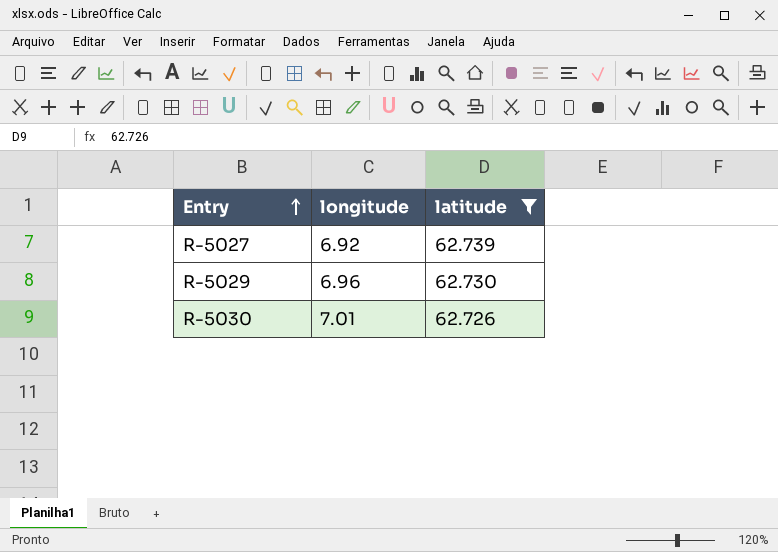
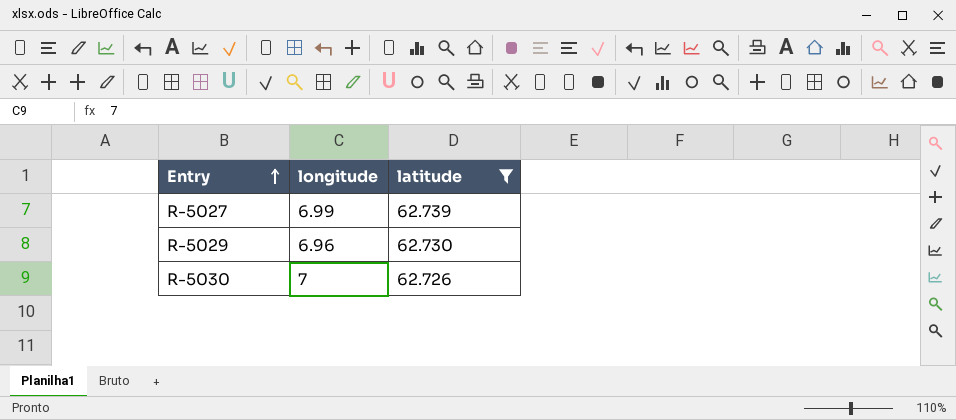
R-5027 | longitude: 6.92 -> 6.99
R-5030 | longitude: 7.01 -> 7

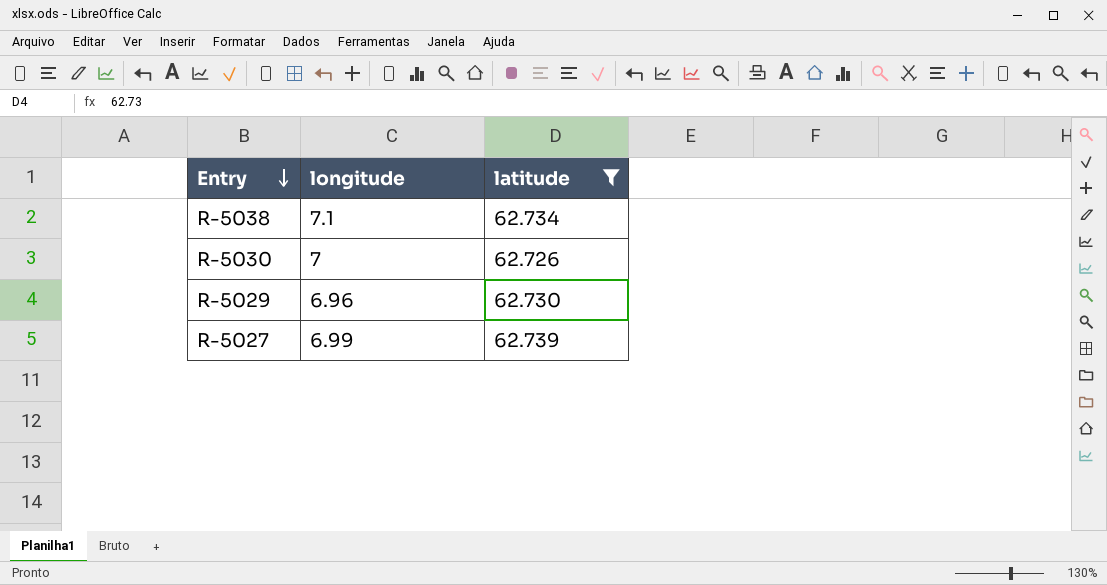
row order: Entry ascending -> Entry descending
row R-5038: none -> 7.1 | 62.734

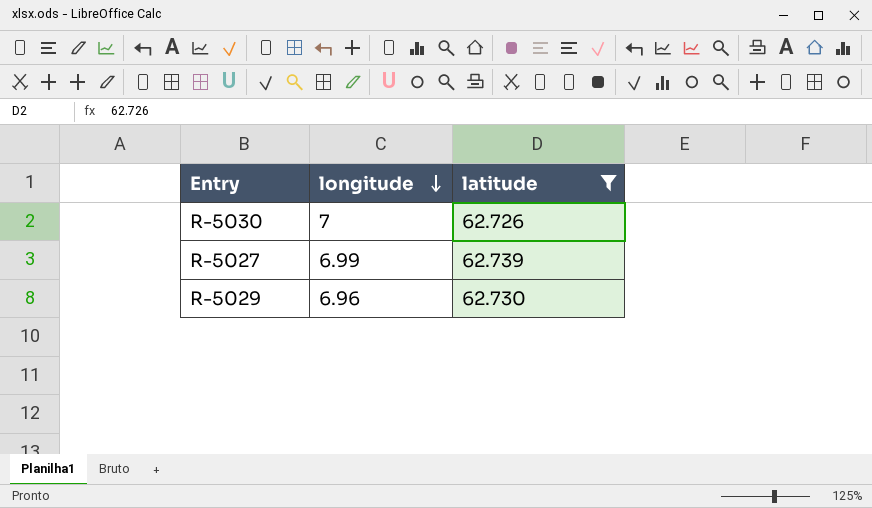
row order: Entry descending -> longitude descending
row R-5038: 7.1 | 62.734 -> none

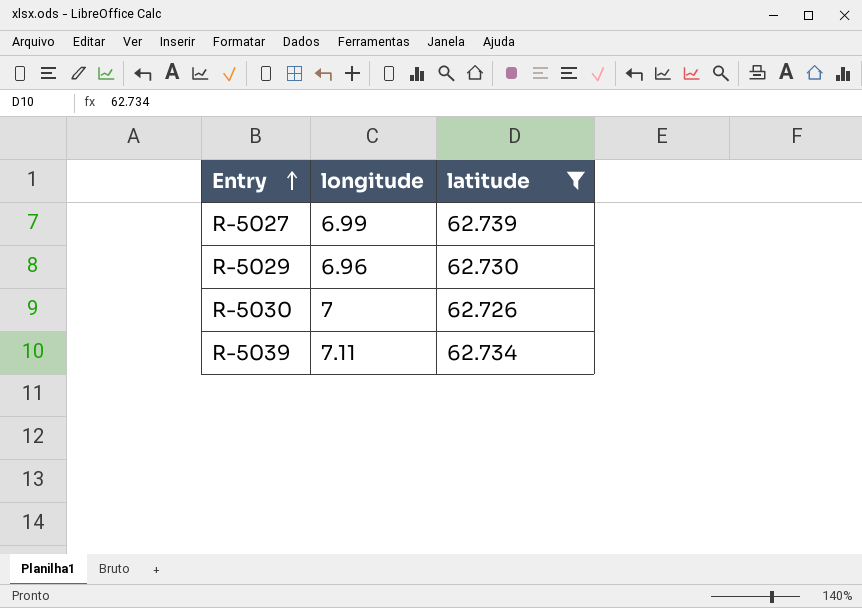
row order: longitude descending -> Entry ascending
row R-5039: none -> 7.11 | 62.734

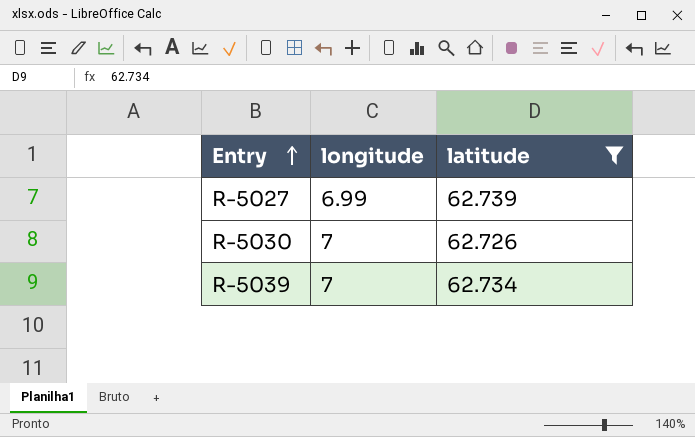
row R-5029: 6.96 | 62.730 -> none
R-5039 | longitude: 7.11 -> 7

